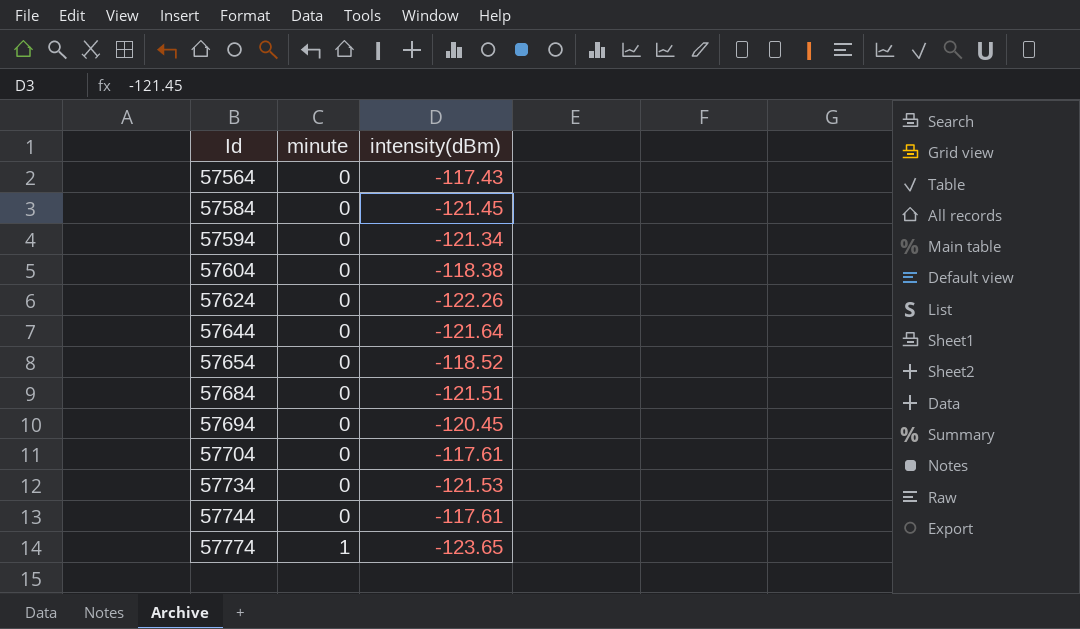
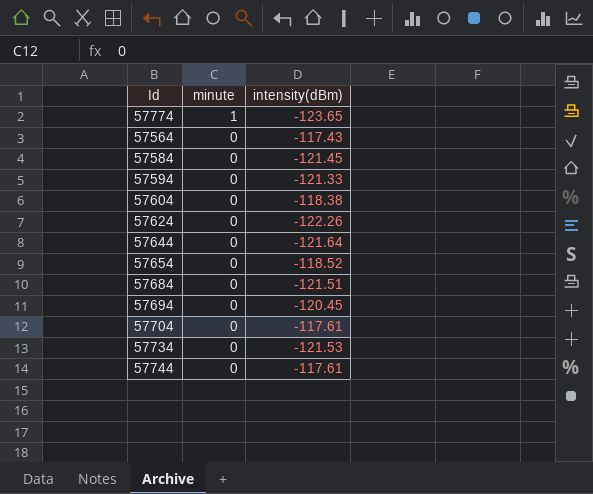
row order: Id ascending -> minute descending
57594 | intensity(dBm): -121.34 -> -121.33

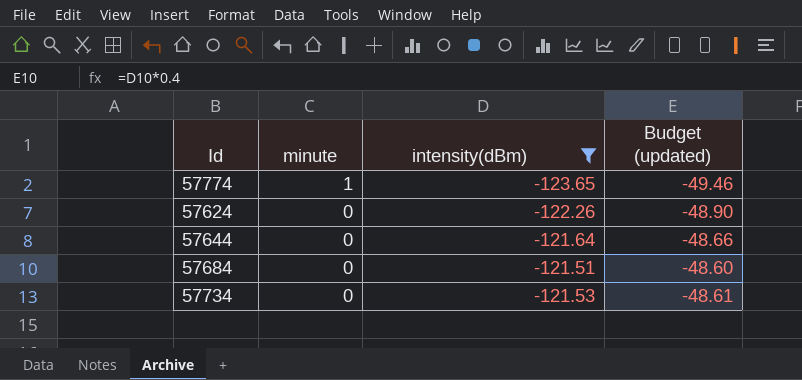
filter: none -> intensity(dBm) <= -121.51
column Budget (updated) | formula: none -> [intensity(dBm)] * 0.4

